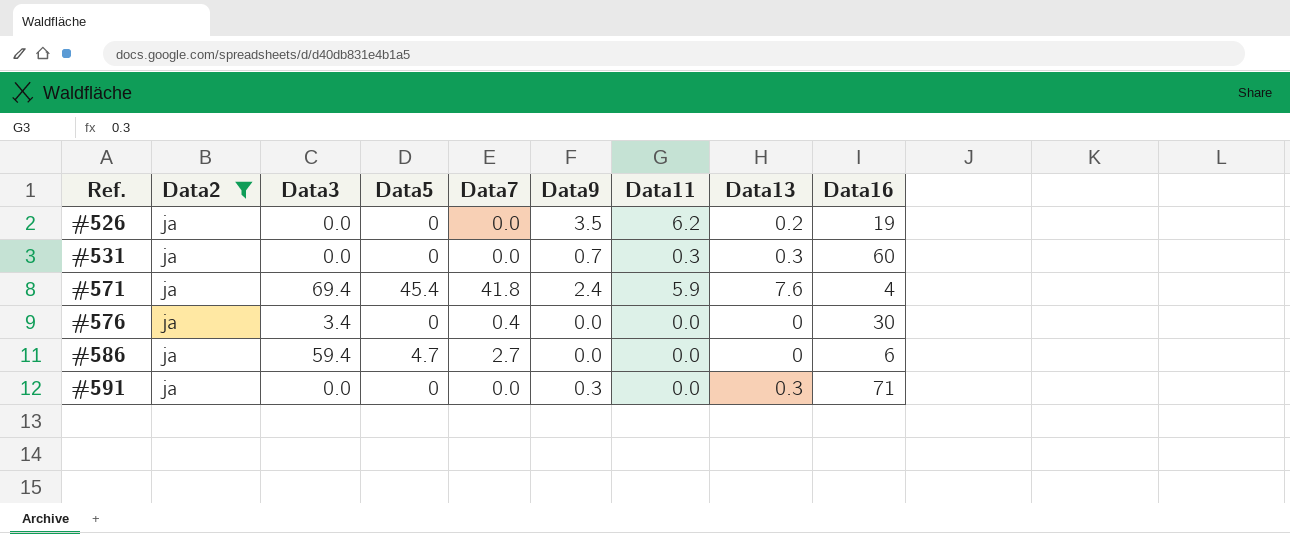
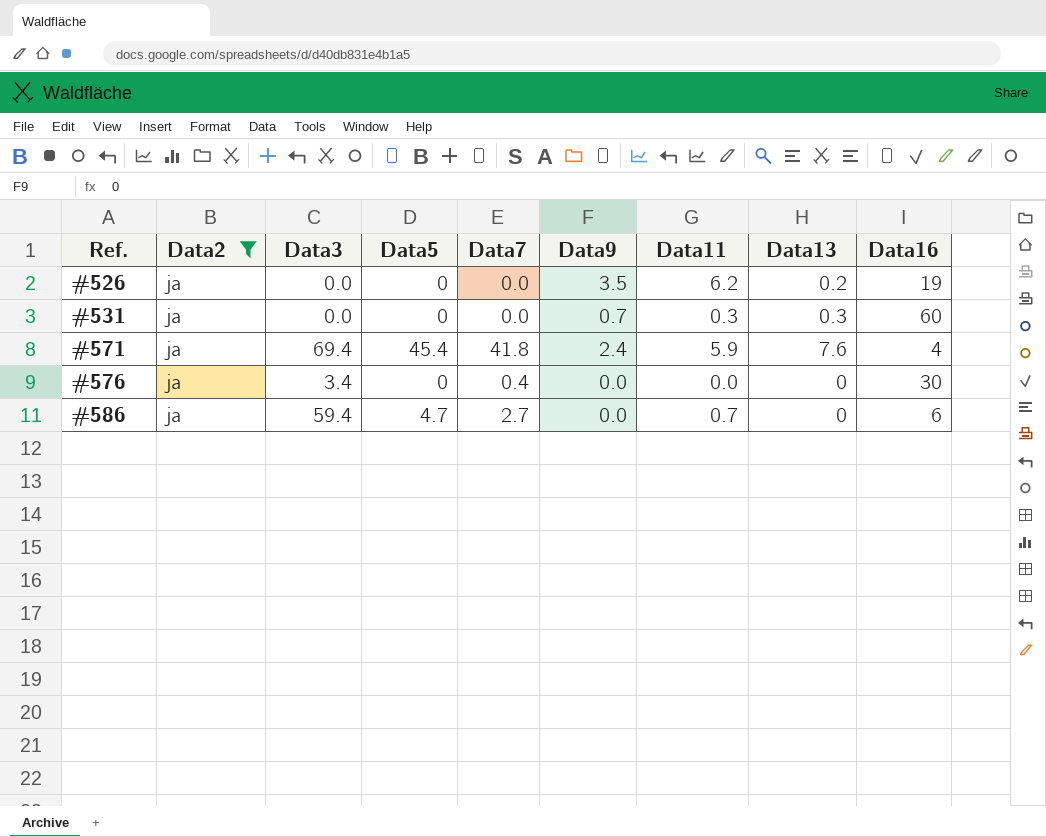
row #591: ja | 0.0 | 0 | 0.0 | 0.3 | 0.0 | 0.3 | 71 -> none
#586 | Data11: 0.0 -> 0.7

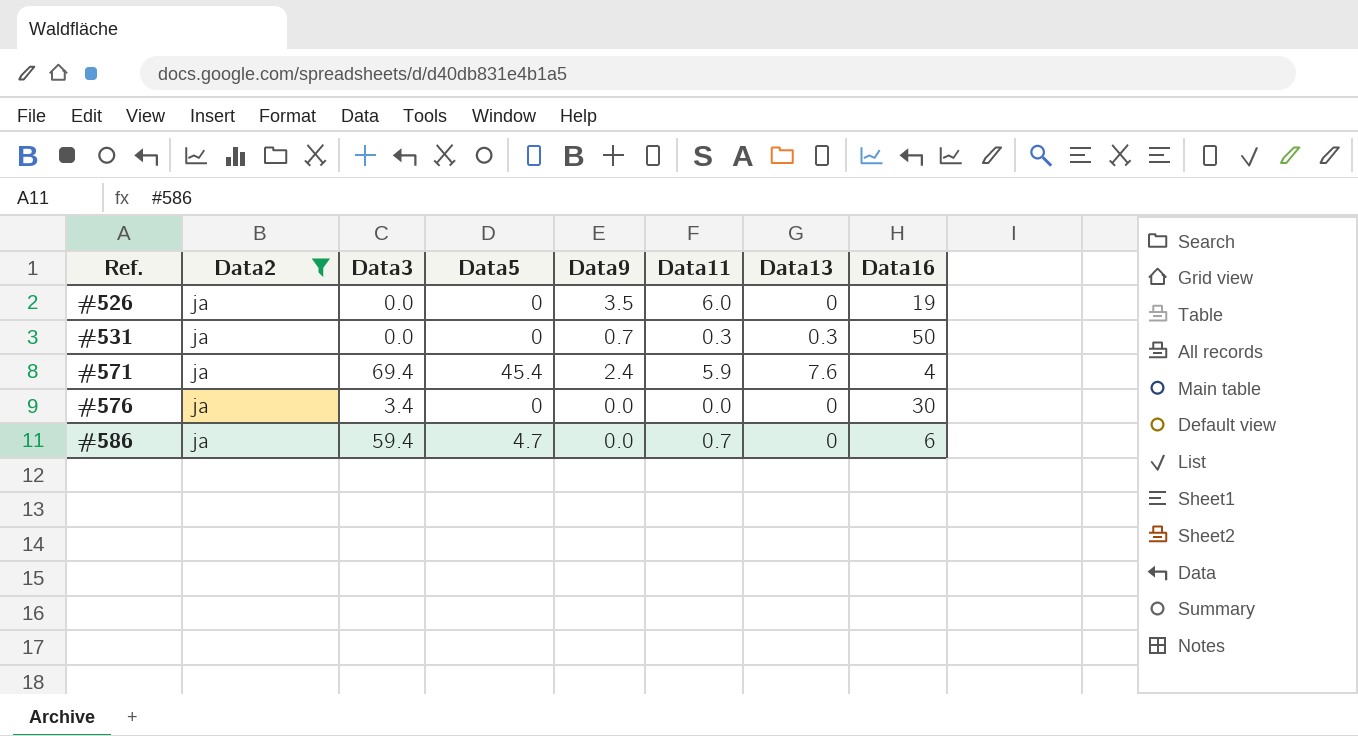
column Data7 | position: 5 -> none
#526 | Data11: 6.2 -> 6.0
#526 | Data13: 0.2 -> 0
#531 | Data16: 60 -> 50

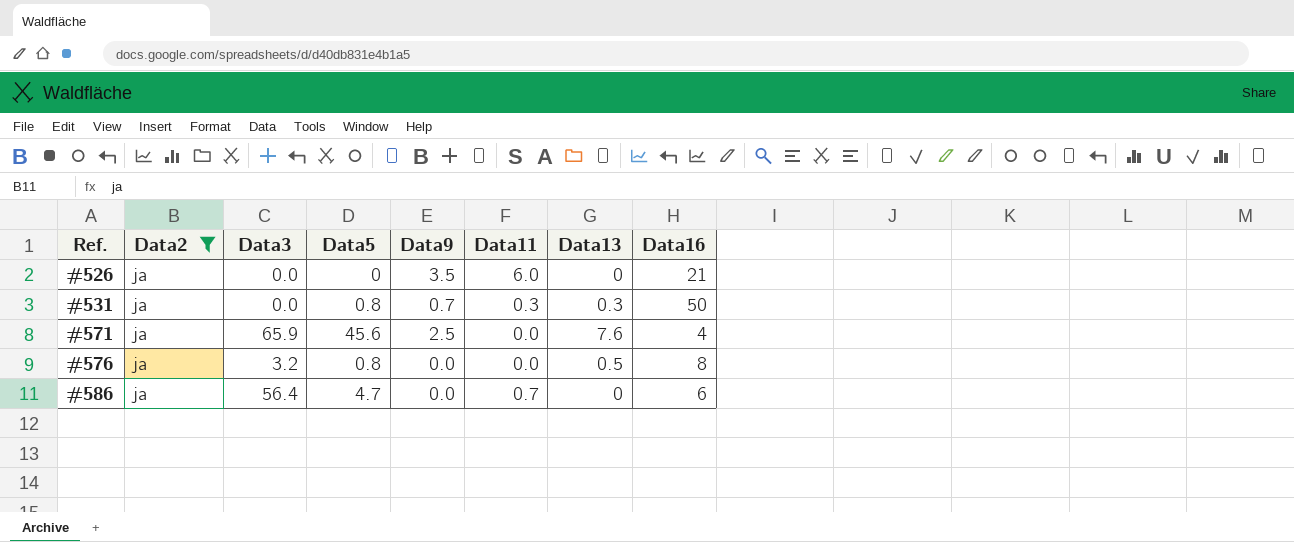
#526 | Data16: 19 -> 21
#531 | Data5: 0 -> 0.8
#571 | Data3: 69.4 -> 65.9
#571 | Data5: 45.4 -> 45.6
#571 | Data9: 2.4 -> 2.5
#571 | Data11: 5.9 -> 0.0
#576 | Data3: 3.4 -> 3.2
#576 | Data5: 0 -> 0.8
#576 | Data13: 0 -> 0.5
#576 | Data16: 30 -> 8
#586 | Data3: 59.4 -> 56.4

